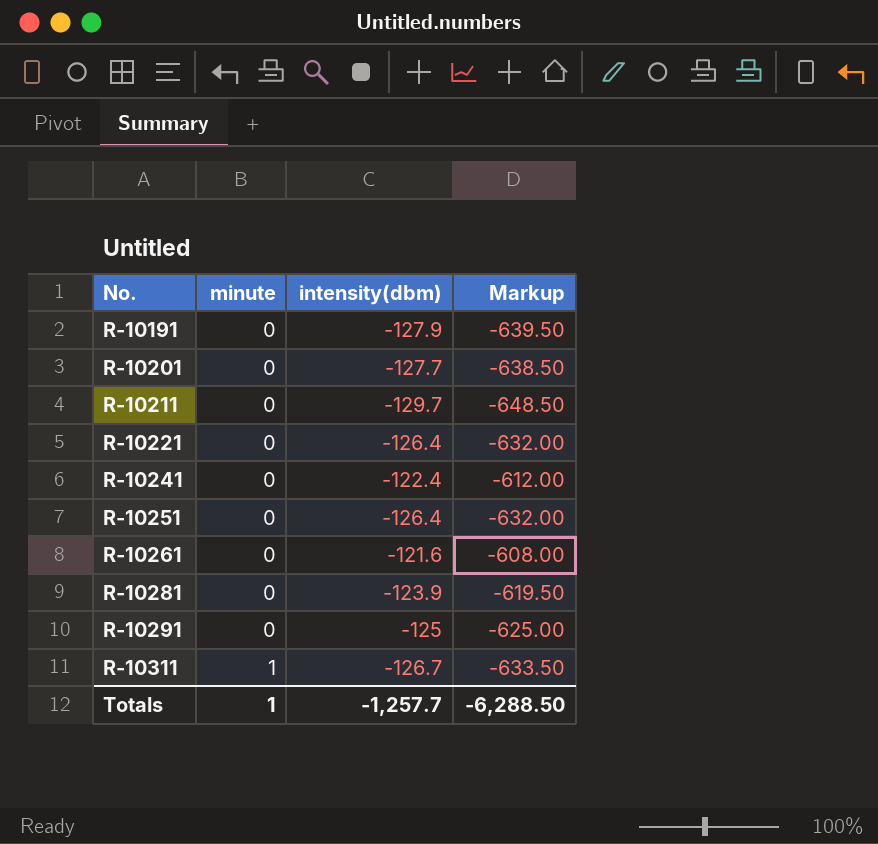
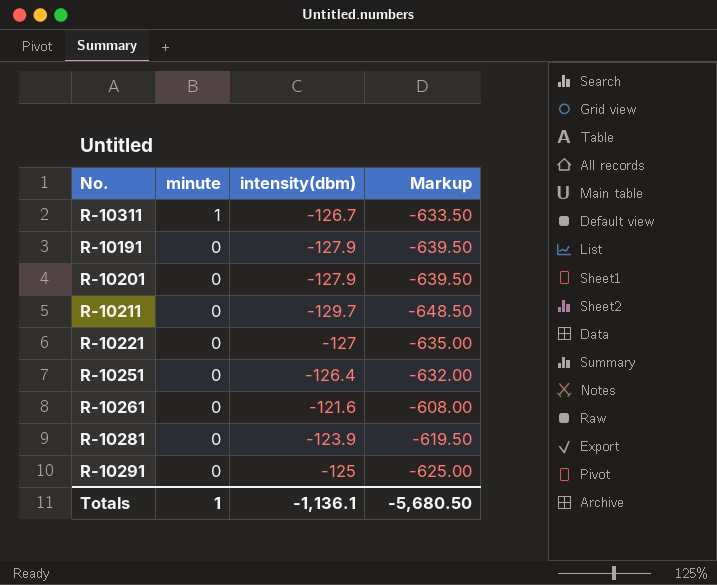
row order: No. ascending -> minute descending
row R-10241: 0 | -122.4 | -612.00 -> none
R-10201 | intensity(dbm): -127.7 -> -127.9
R-10201 | Markup: -638.50 -> -639.50
R-10221 | intensity(dbm): -126.4 -> -127
R-10221 | Markup: -632.00 -> -635.00
Totals | intensity(dbm): -1,257.7 -> -1,136.1
Totals | Markup: -6,288.50 -> -5,680.50

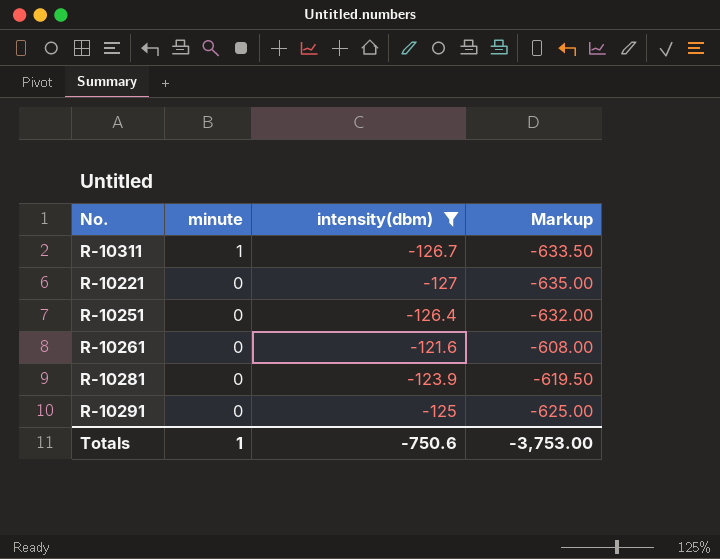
filter: none -> intensity(dbm) >= -127
Totals | intensity(dbm): -1,136.1 -> -750.6
Totals | Markup: -5,680.50 -> -3,753.00

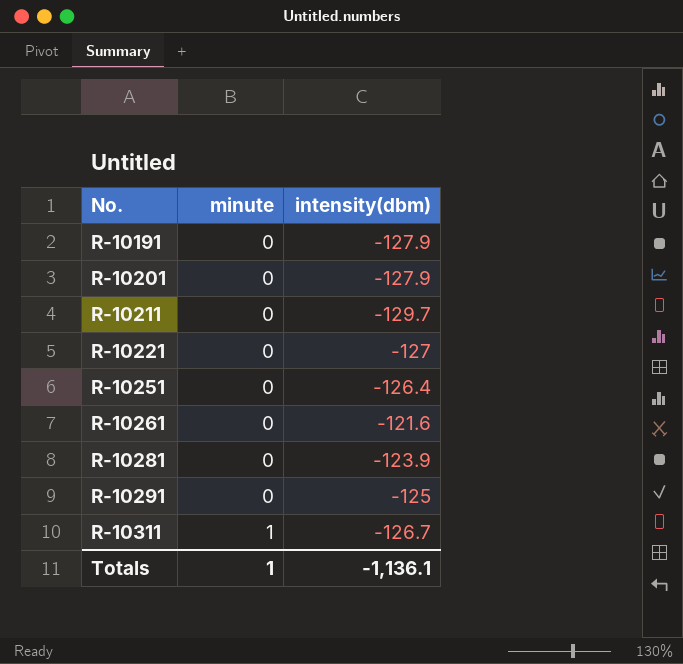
filter: intensity(dbm) >= -127 -> none
row order: minute descending -> No. ascending
column Markup | formula: [intensity(dbm)] * 5 -> none
Totals | intensity(dbm): -750.6 -> -1,136.1

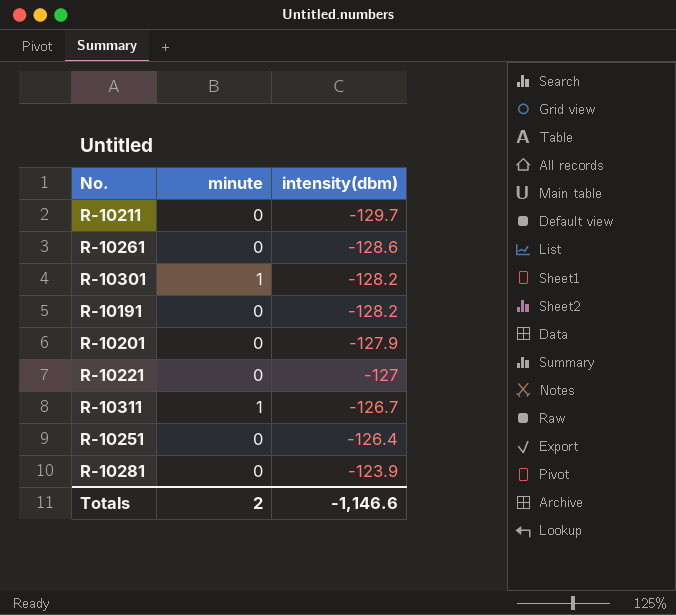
row order: No. ascending -> intensity(dbm) ascending
row R-10291: 0 | -125 -> none
R-10261 | intensity(dbm): -121.6 -> -128.6
row R-10301: none -> 1 | -128.2
R-10191 | intensity(dbm): -127.9 -> -128.2
Totals | minute: 1 -> 2
Totals | intensity(dbm): -1,136.1 -> -1,146.6

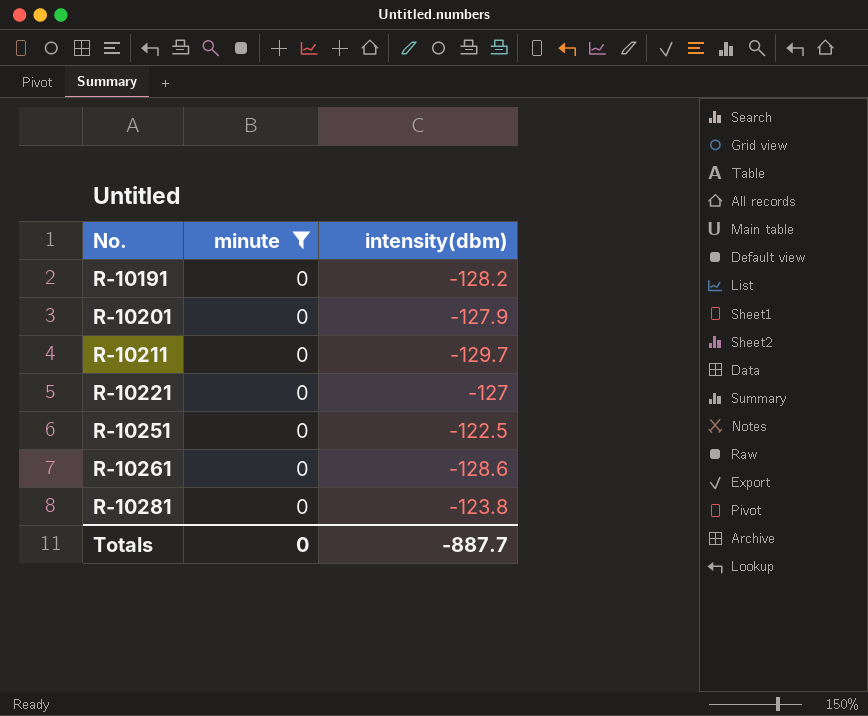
filter: none -> minute = 0
row order: intensity(dbm) ascending -> No. ascending
R-10251 | intensity(dbm): -126.4 -> -122.5
R-10281 | intensity(dbm): -123.9 -> -123.8
Totals | minute: 2 -> 0
Totals | intensity(dbm): -1,146.6 -> -887.7

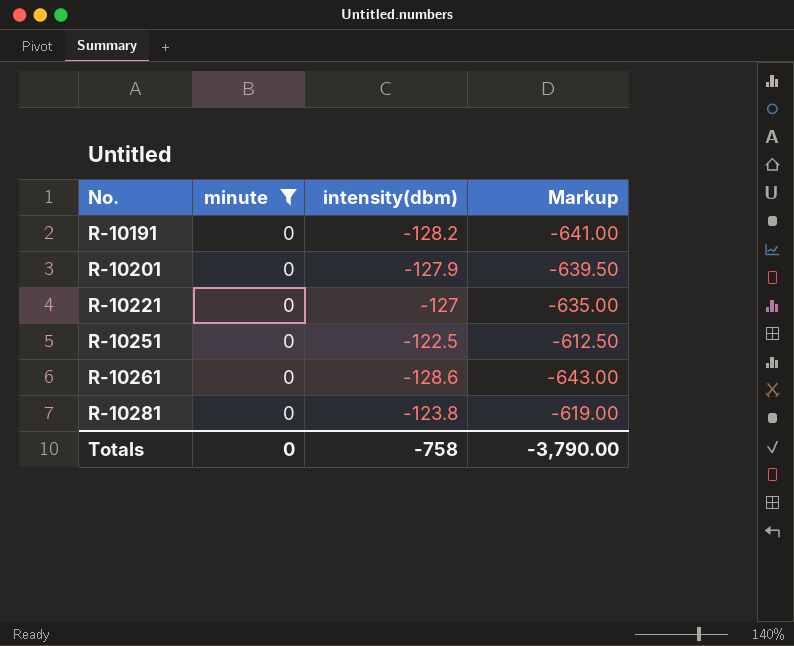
column Markup | formula: none -> [intensity(dbm)] * 5
row R-10211: 0 | -129.7 -> none
Totals | intensity(dbm): -887.7 -> -758

